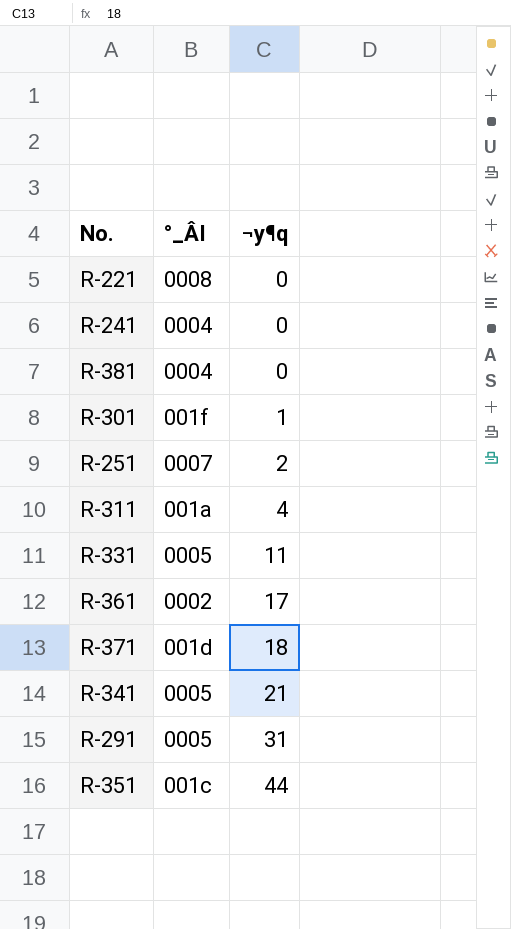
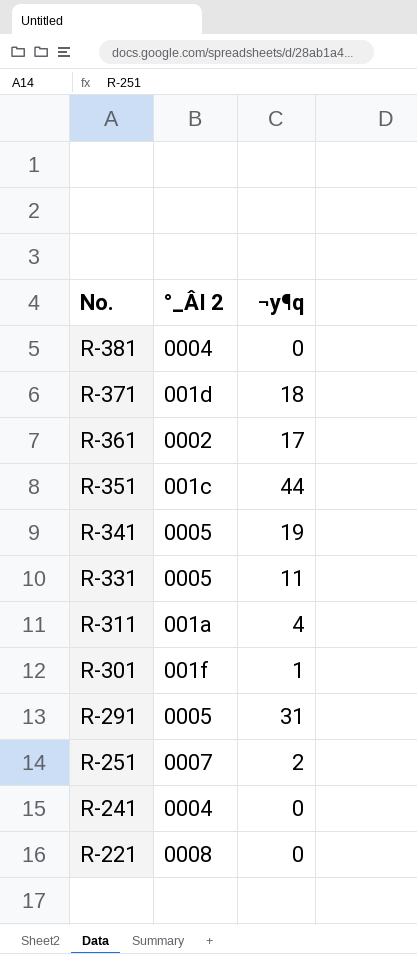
row order: ¬y¶q ascending -> No. descending
column name: °_ÂI -> °_ÂI 2
R-341 | ¬y¶q: 21 -> 19

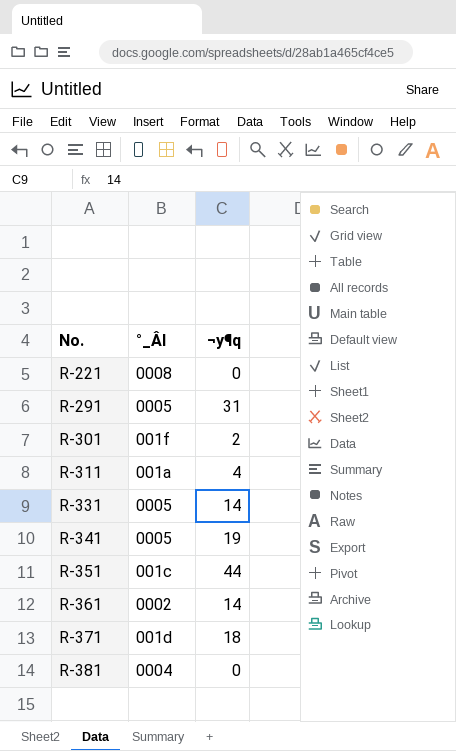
row order: No. descending -> No. ascending
column name: °_ÂI 2 -> °_ÂI
row R-251: 0007 | 2 -> none
row R-241: 0004 | 0 -> none
R-301 | ¬y¶q: 1 -> 2
R-331 | ¬y¶q: 11 -> 14
R-361 | ¬y¶q: 17 -> 14

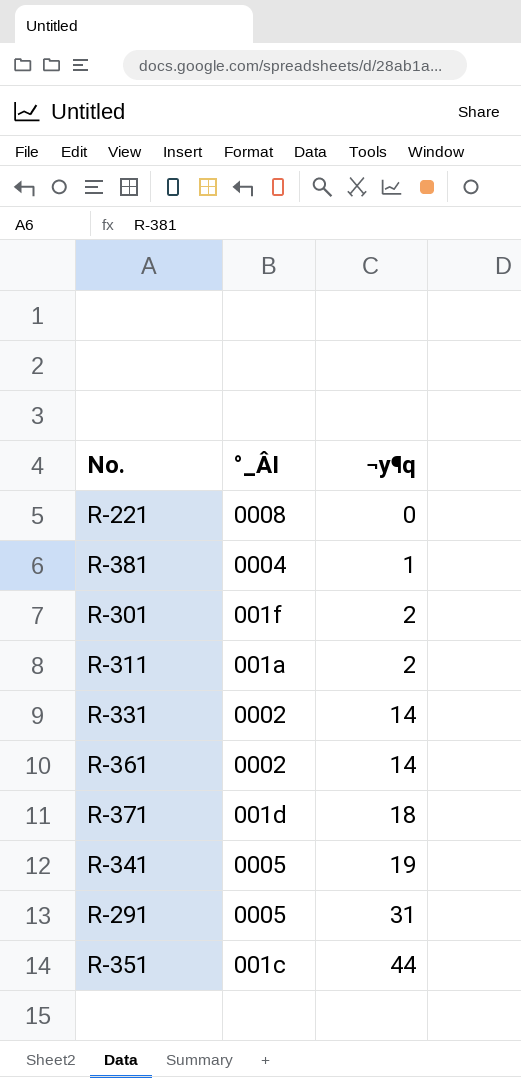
row order: No. ascending -> ¬y¶q ascending
R-381 | ¬y¶q: 0 -> 1
R-311 | ¬y¶q: 4 -> 2
R-331 | °_ÂI: 0005 -> 0002

